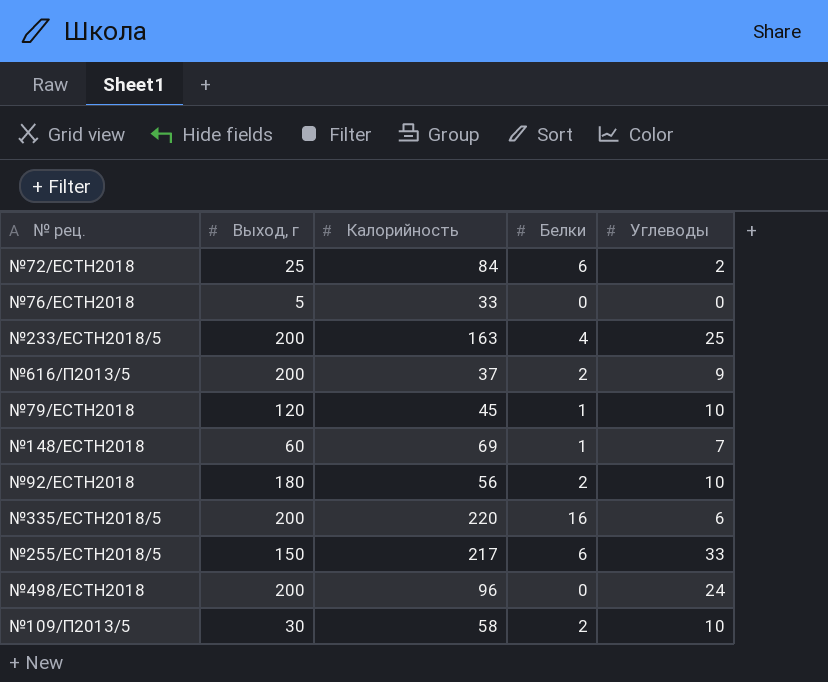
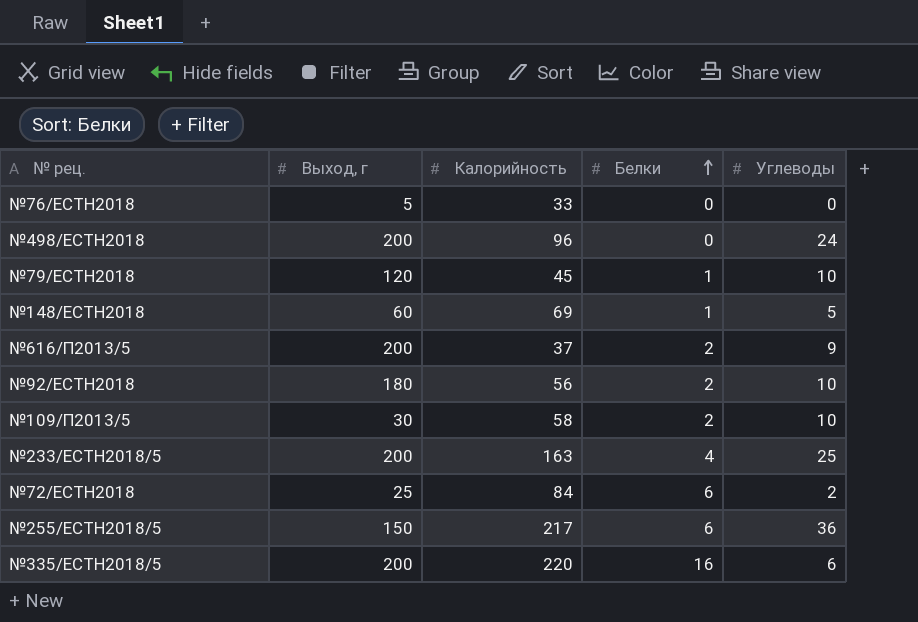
row order: none -> Белки ascending
№148/ЕСТН2018 | Углеводы: 7 -> 5
№255/ЕСТН2018/5 | Углеводы: 33 -> 36

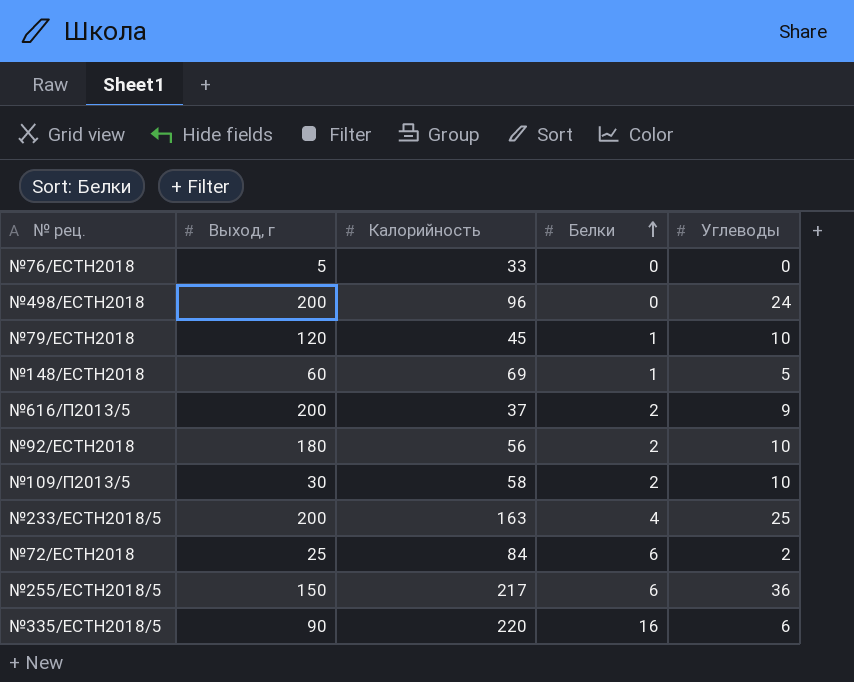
№335/ЕСТН2018/5 | Выход, г: 200 -> 90

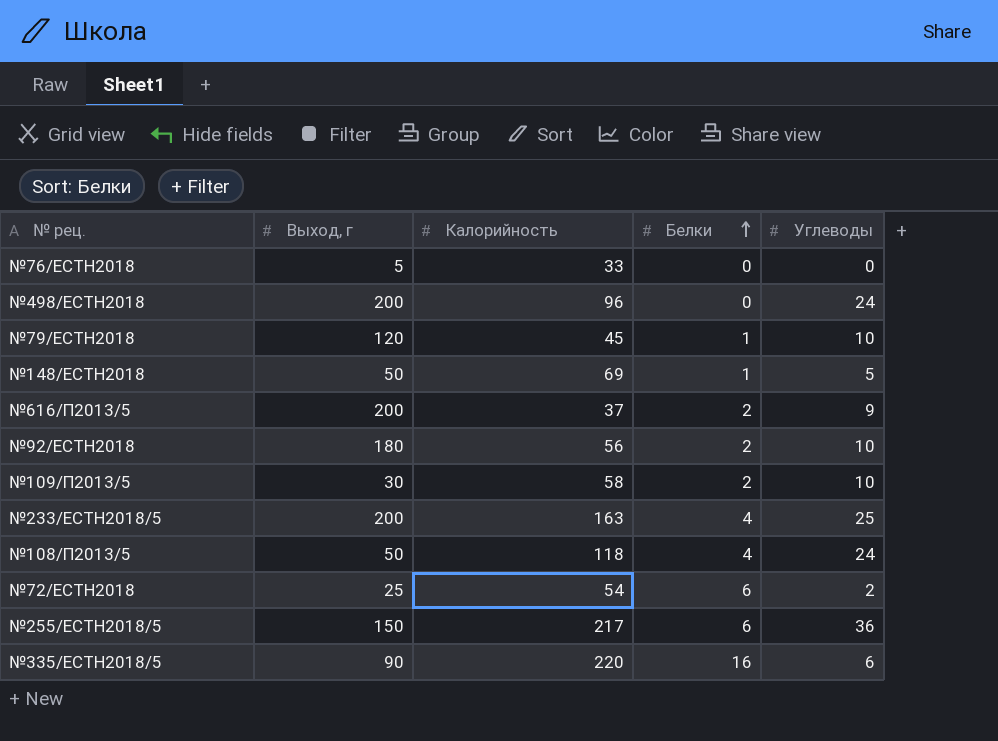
№148/ЕСТН2018 | Выход, г: 60 -> 50
row №108/П2013/5: none -> 50 | 118 | 4 | 24
№72/ЕСТН2018 | Калорийность: 84 -> 54

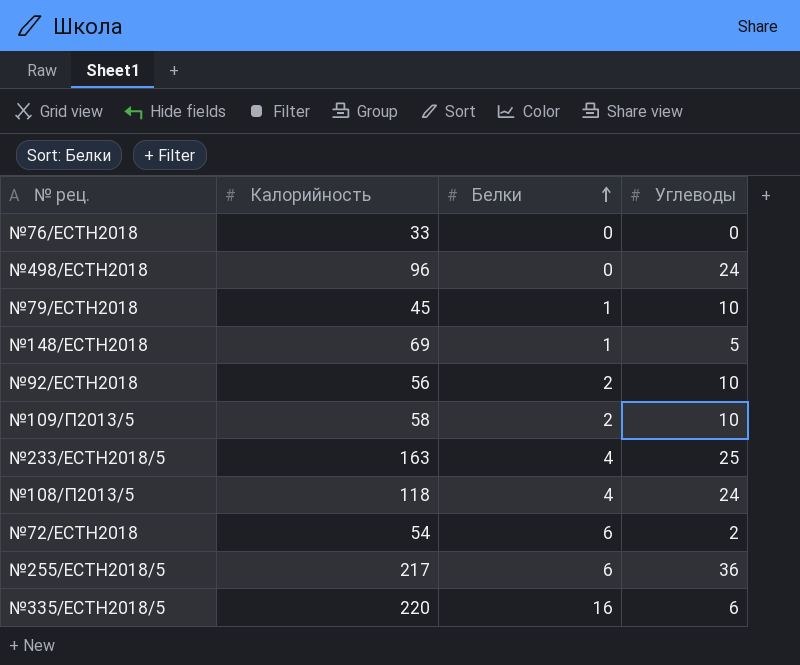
column Выход, г | position: 2 -> none
row №616/П2013/5: 200 | 37 | 2 | 9 -> none

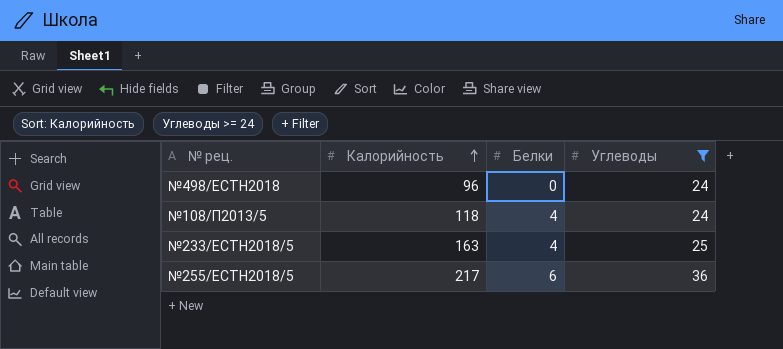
filter: none -> Углеводы >= 24
row order: Белки ascending -> Калорийность ascending

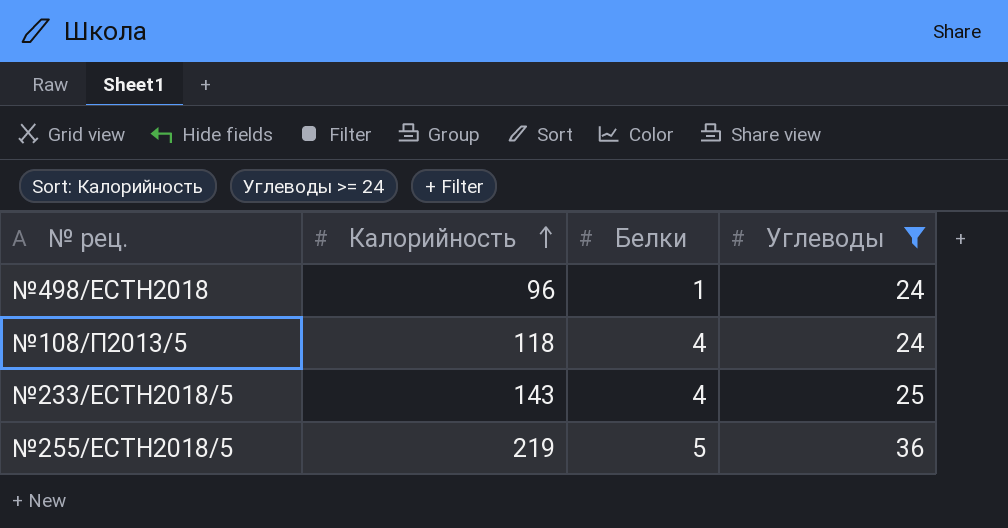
№498/ЕСТН2018 | Белки: 0 -> 1
№233/ЕСТН2018/5 | Калорийность: 163 -> 143
№255/ЕСТН2018/5 | Калорийность: 217 -> 219
№255/ЕСТН2018/5 | Белки: 6 -> 5

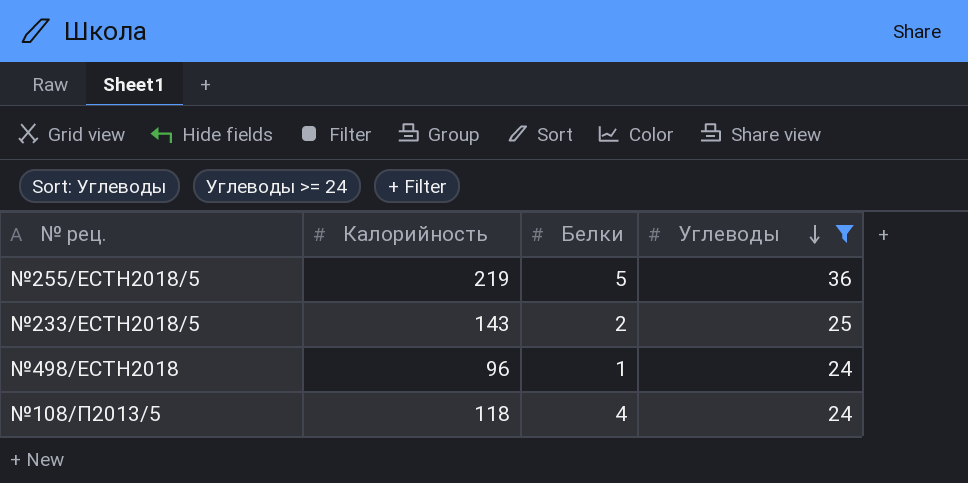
row order: Калорийность ascending -> Углеводы descending
№233/ЕСТН2018/5 | Белки: 4 -> 2

